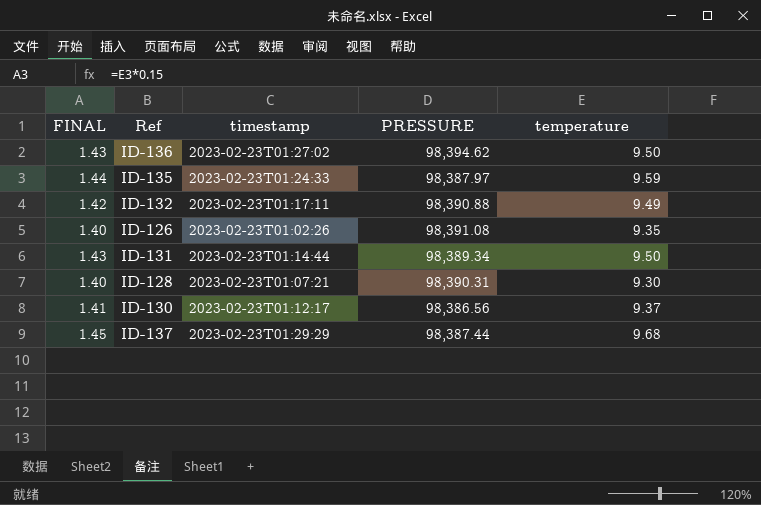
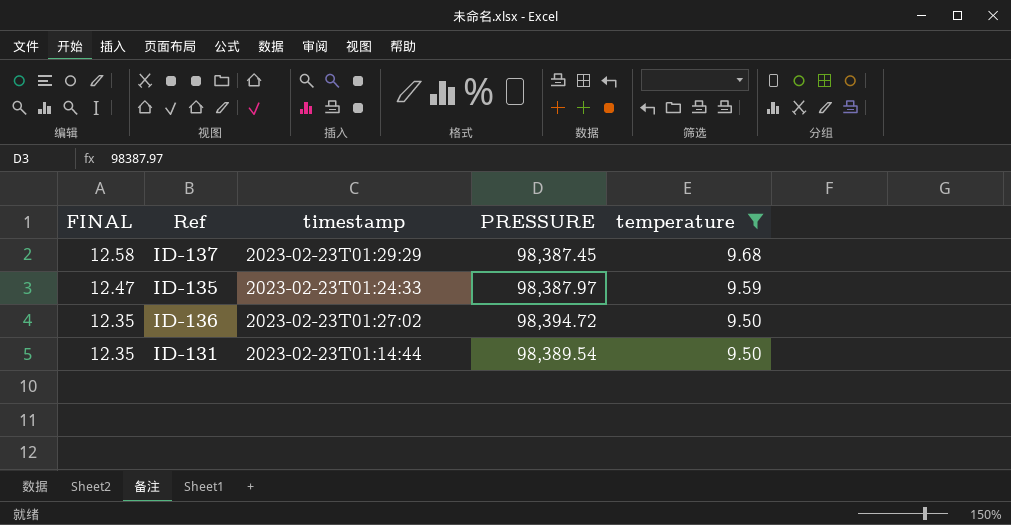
filter: none -> temperature >= 9.50
row order: none -> FINAL descending
column FINAL | formula: [temperature] * 0.15 -> [temperature] * 1.3
ID-137 | PRESSURE: 98,387.44 -> 98,387.45
ID-136 | PRESSURE: 98,394.62 -> 98,394.72
ID-131 | PRESSURE: 98,389.34 -> 98,389.54

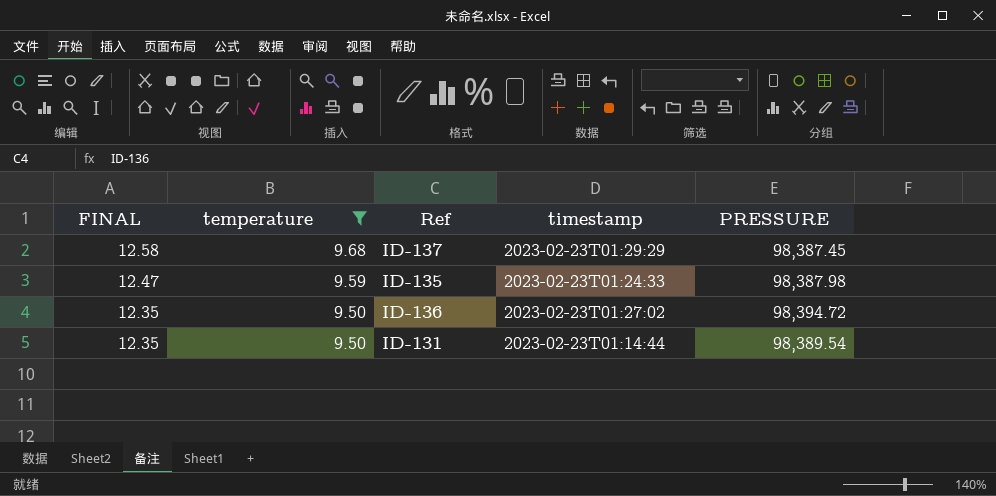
column temperature | position: 5 -> 2
ID-135 | PRESSURE: 98,387.97 -> 98,387.98

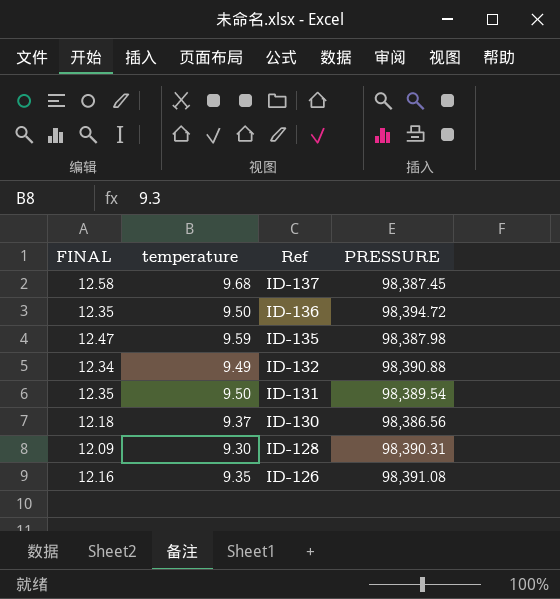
filter: temperature >= 9.50 -> none
row order: FINAL descending -> Ref descending
column timestamp | position: 4 -> none

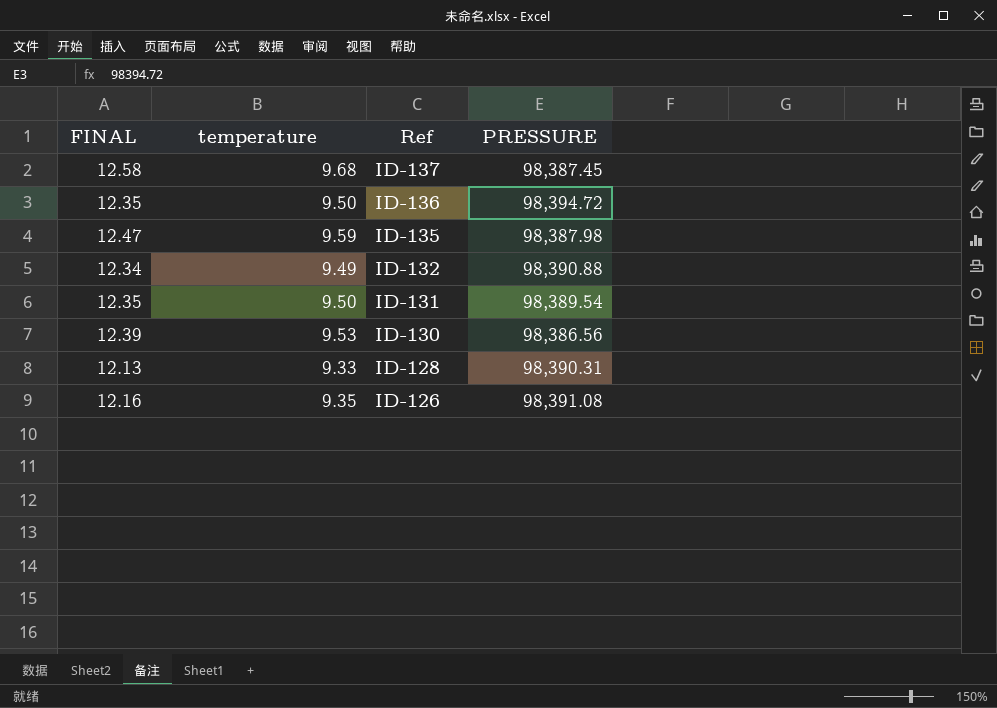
ID-130 | FINAL: 12.18 -> 12.39
ID-130 | temperature: 9.37 -> 9.53
ID-128 | FINAL: 12.09 -> 12.13
ID-128 | temperature: 9.30 -> 9.33

